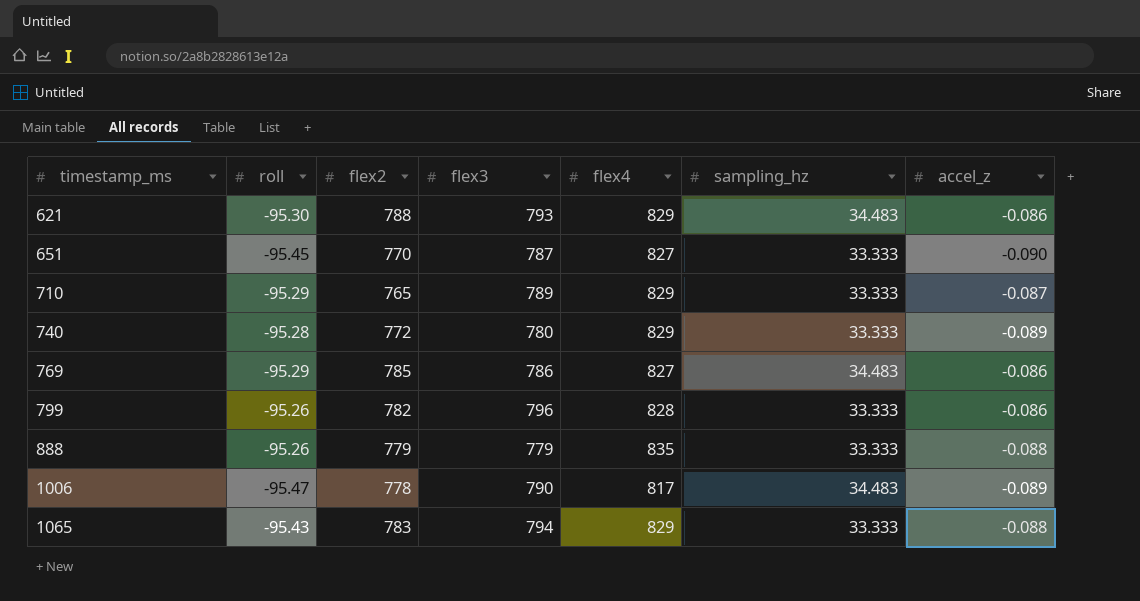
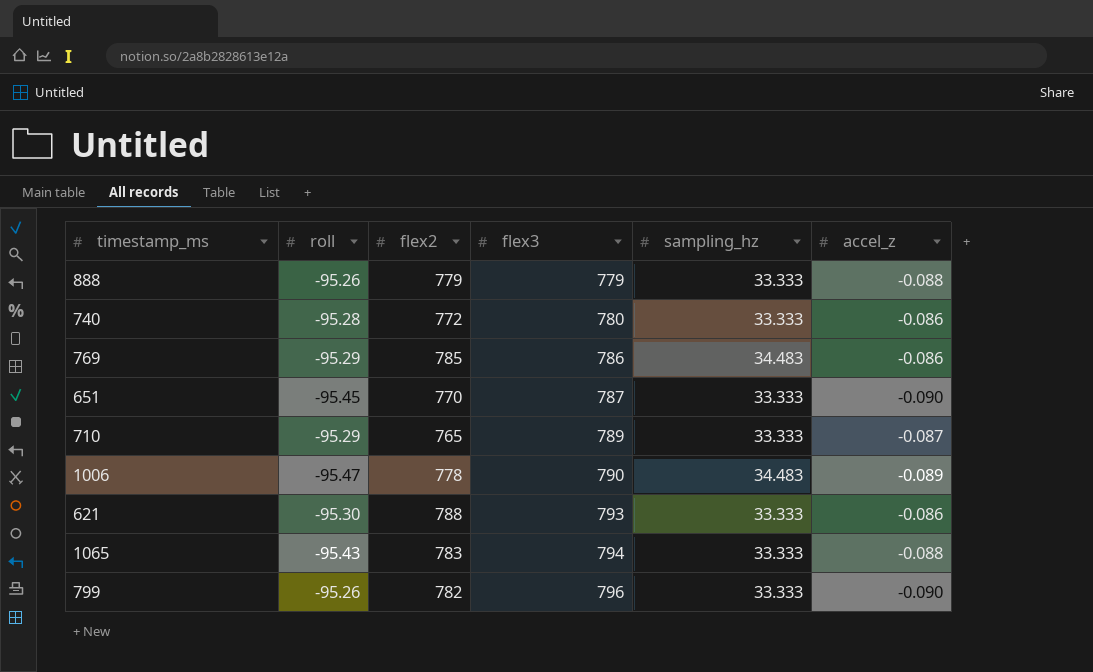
row order: timestamp_ms ascending -> flex3 ascending
column flex4 | position: 5 -> none
740 | accel_z: -0.089 -> -0.086
621 | sampling_hz: 34.483 -> 33.333
799 | accel_z: -0.086 -> -0.090

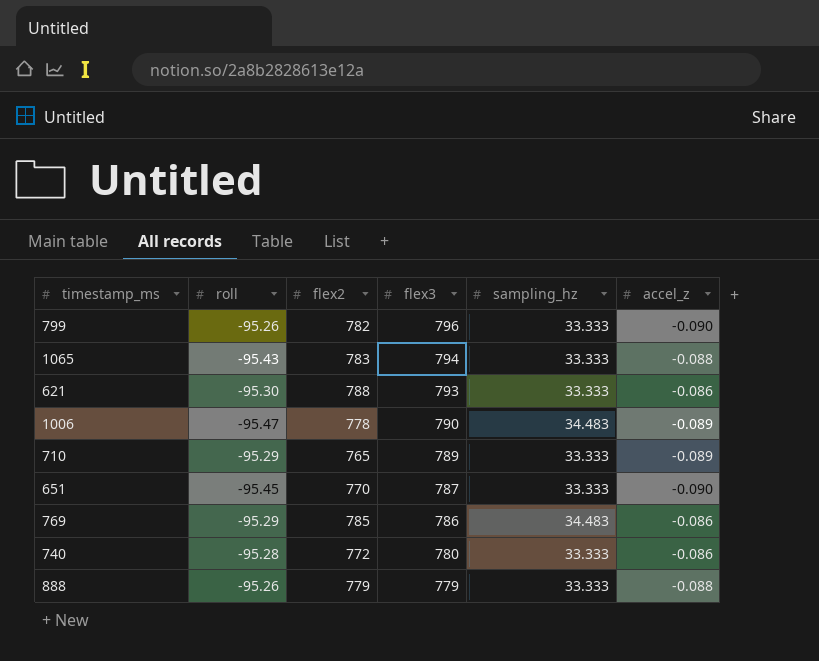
row order: flex3 ascending -> flex3 descending
710 | accel_z: -0.087 -> -0.089

